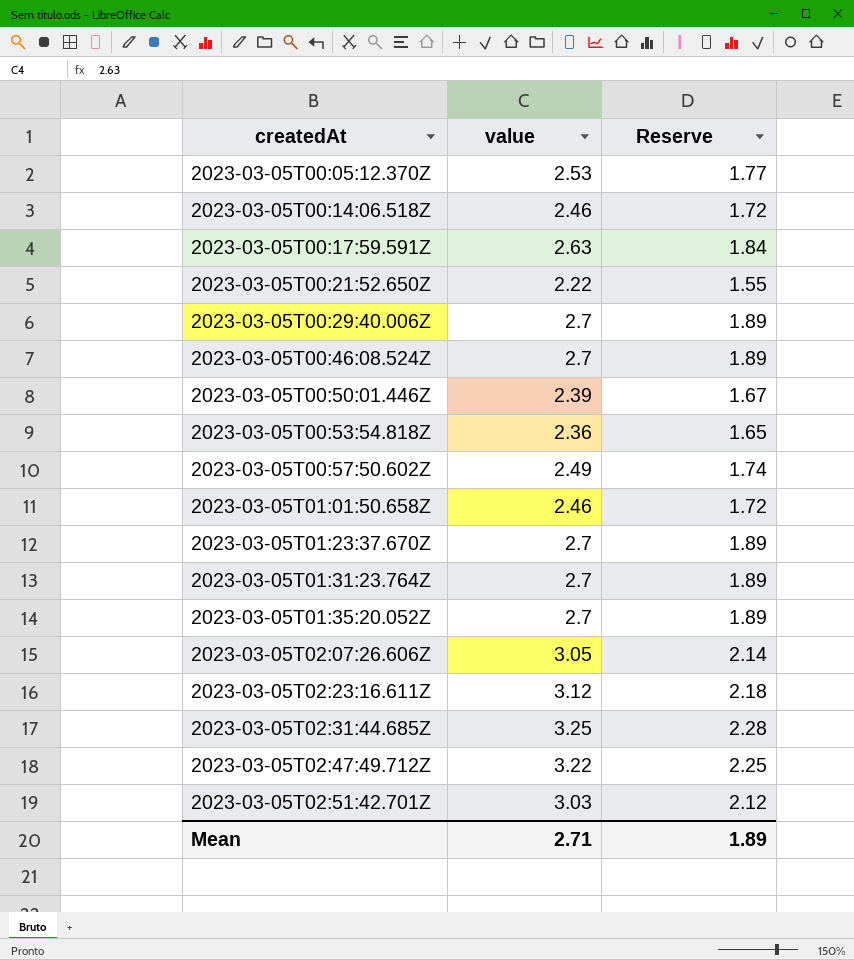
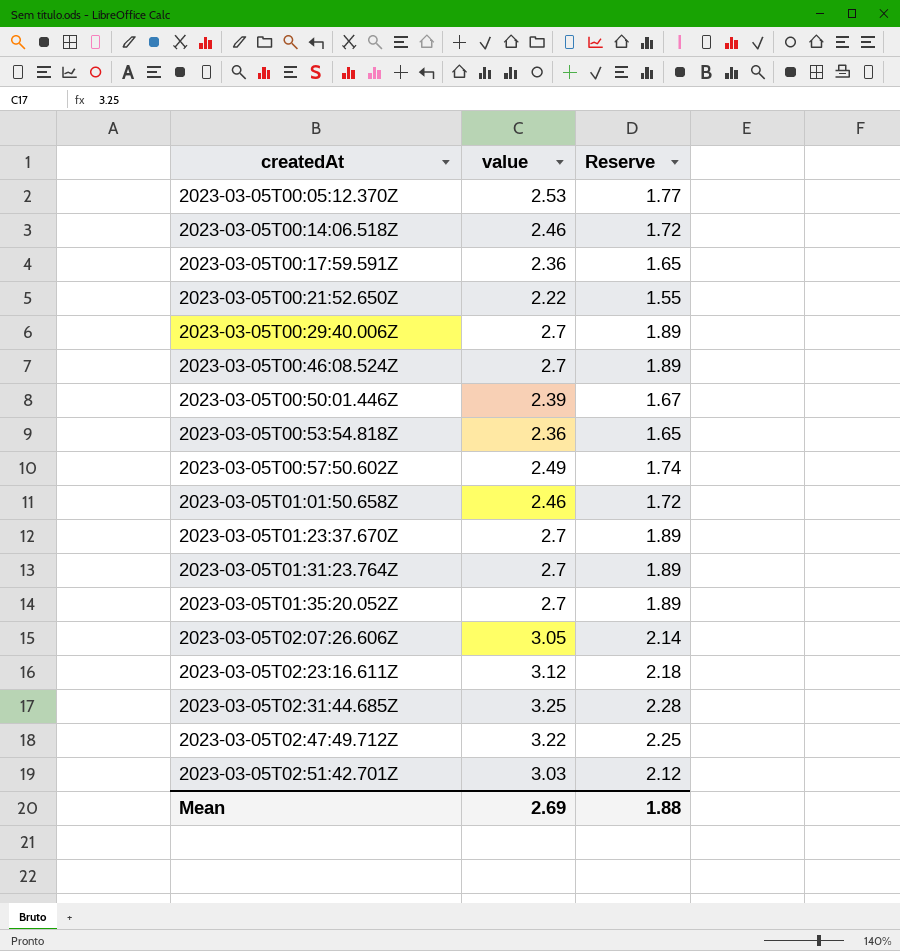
2023-03-05T00:17:59.591Z | value: 2.63 -> 2.36
2023-03-05T00:17:59.591Z | Reserve: 1.84 -> 1.65
Mean | value: 2.71 -> 2.69
Mean | Reserve: 1.89 -> 1.88

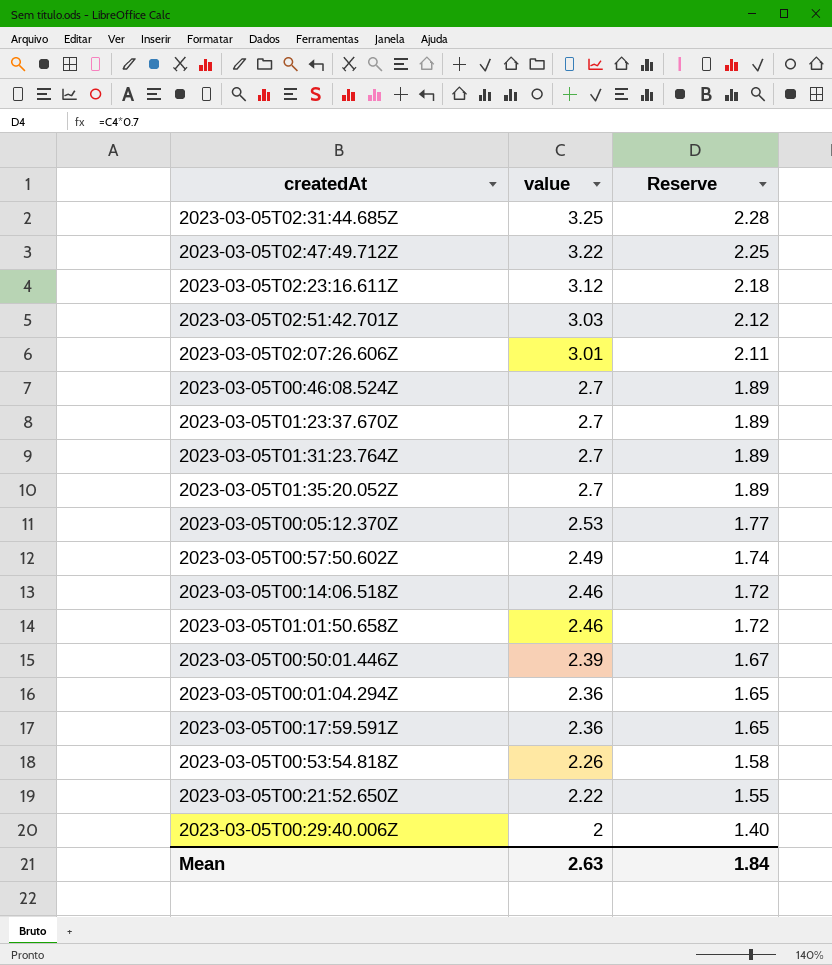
row order: createdAt ascending -> value descending
2023-03-05T02:07:26.606Z | value: 3.05 -> 3.01
2023-03-05T02:07:26.606Z | Reserve: 2.14 -> 2.11
row 2023-03-05T00:01:04.294Z: none -> 2.36 | 1.65
2023-03-05T00:53:54.818Z | value: 2.36 -> 2.26
2023-03-05T00:53:54.818Z | Reserve: 1.65 -> 1.58
2023-03-05T00:29:40.006Z | value: 2.7 -> 2
2023-03-05T00:29:40.006Z | Reserve: 1.89 -> 1.40
Mean | value: 2.69 -> 2.63
Mean | Reserve: 1.88 -> 1.84

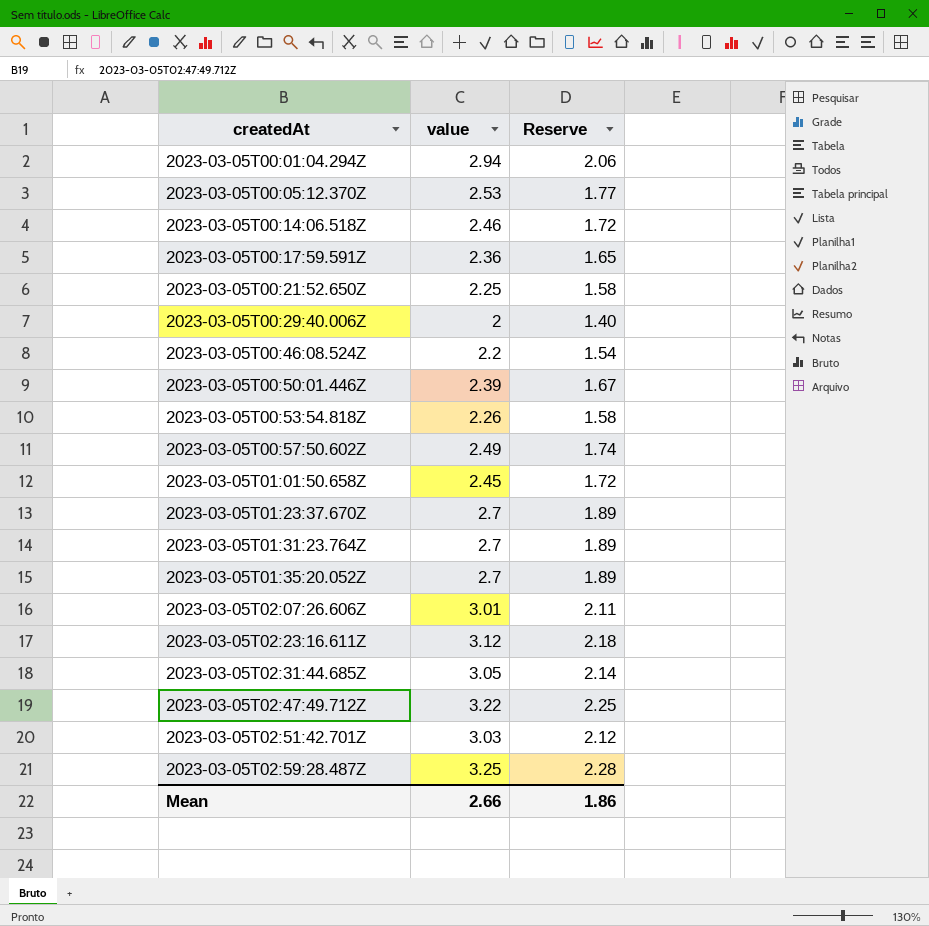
row order: value descending -> createdAt ascending
2023-03-05T00:01:04.294Z | value: 2.36 -> 2.94
2023-03-05T00:01:04.294Z | Reserve: 1.65 -> 2.06
2023-03-05T00:21:52.650Z | value: 2.22 -> 2.25
2023-03-05T00:21:52.650Z | Reserve: 1.55 -> 1.58
2023-03-05T00:46:08.524Z | value: 2.7 -> 2.2
2023-03-05T00:46:08.524Z | Reserve: 1.89 -> 1.54
2023-03-05T01:01:50.658Z | value: 2.46 -> 2.45
2023-03-05T02:31:44.685Z | value: 3.25 -> 3.05
2023-03-05T02:31:44.685Z | Reserve: 2.28 -> 2.14
row 2023-03-05T02:59:28.487Z: none -> 3.25 | 2.28
Mean | value: 2.63 -> 2.66
Mean | Reserve: 1.84 -> 1.86

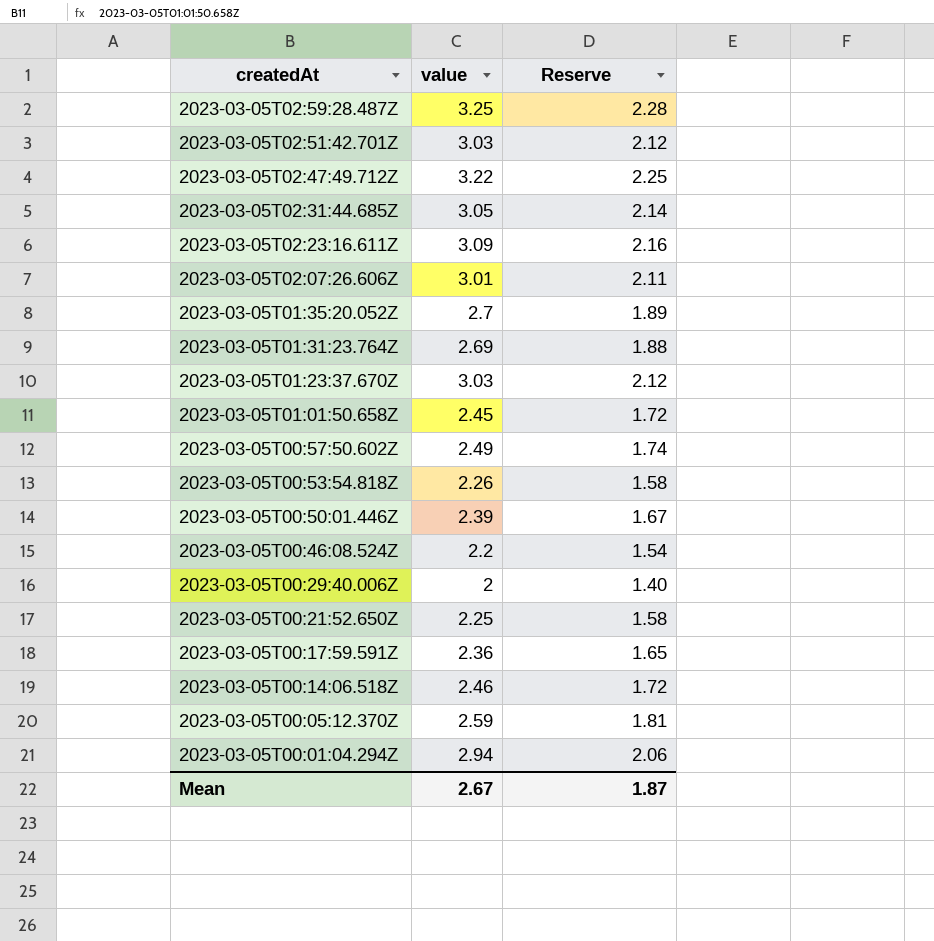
row order: createdAt ascending -> createdAt descending
2023-03-05T02:23:16.611Z | value: 3.12 -> 3.09
2023-03-05T02:23:16.611Z | Reserve: 2.18 -> 2.16
2023-03-05T01:31:23.764Z | value: 2.7 -> 2.69
2023-03-05T01:31:23.764Z | Reserve: 1.89 -> 1.88
2023-03-05T01:23:37.670Z | value: 2.7 -> 3.03
2023-03-05T01:23:37.670Z | Reserve: 1.89 -> 2.12
2023-03-05T00:05:12.370Z | value: 2.53 -> 2.59
2023-03-05T00:05:12.370Z | Reserve: 1.77 -> 1.81
Mean | value: 2.66 -> 2.67
Mean | Reserve: 1.86 -> 1.87

